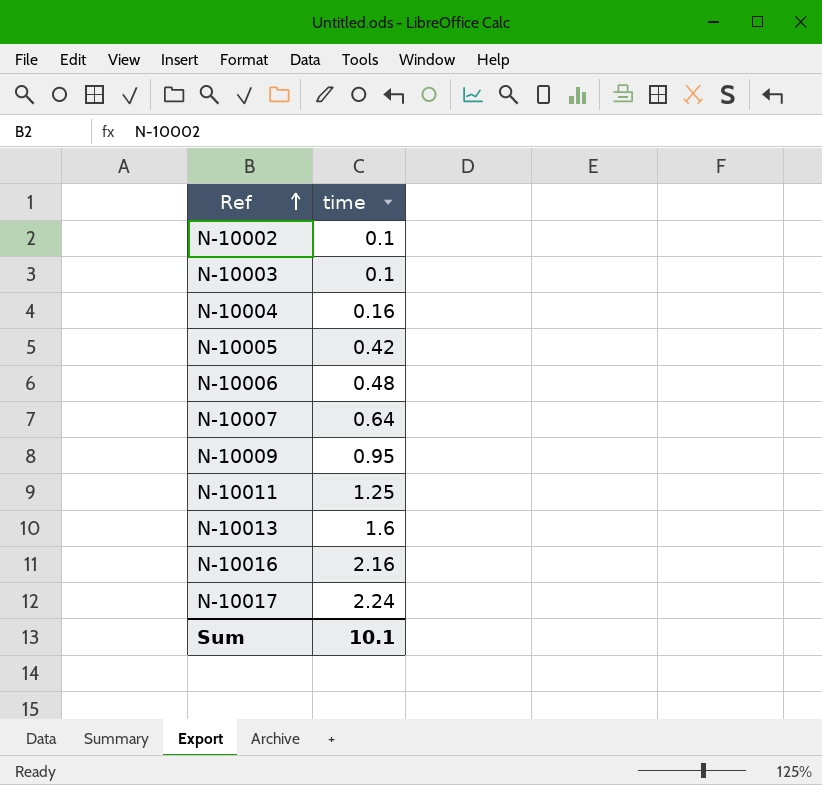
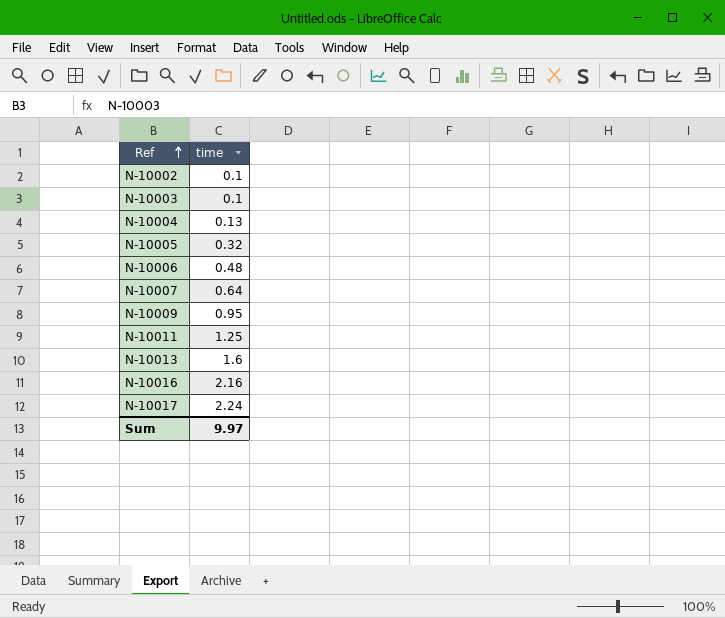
N-10004 | time: 0.16 -> 0.13
N-10005 | time: 0.42 -> 0.32
Sum | time: 10.1 -> 9.97

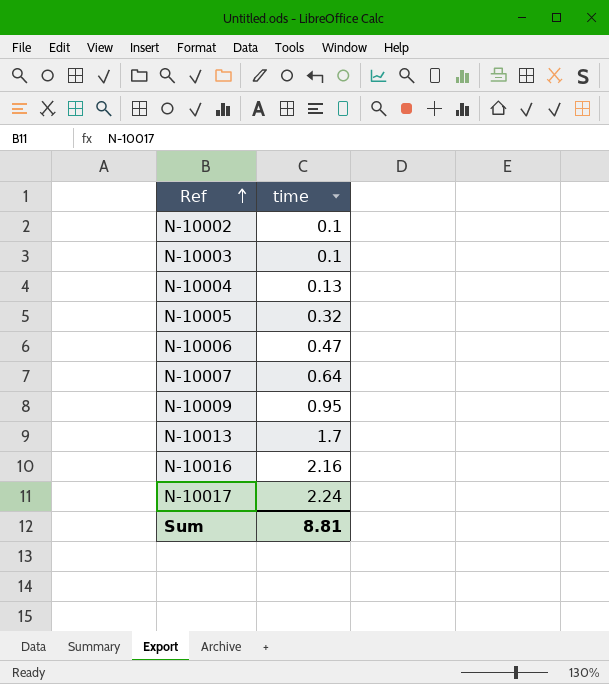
row N-10011: 1.25 -> none
N-10006 | time: 0.48 -> 0.47
N-10013 | time: 1.6 -> 1.7
Sum | time: 9.97 -> 8.81

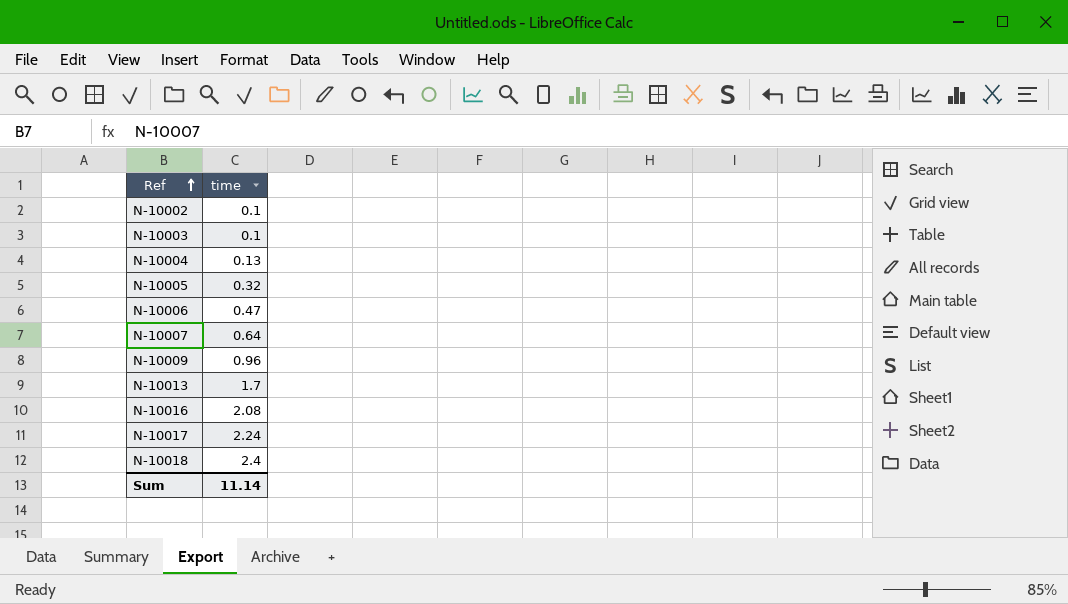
N-10009 | time: 0.95 -> 0.96
N-10016 | time: 2.16 -> 2.08
row N-10018: none -> 2.4
Sum | time: 8.81 -> 11.14

